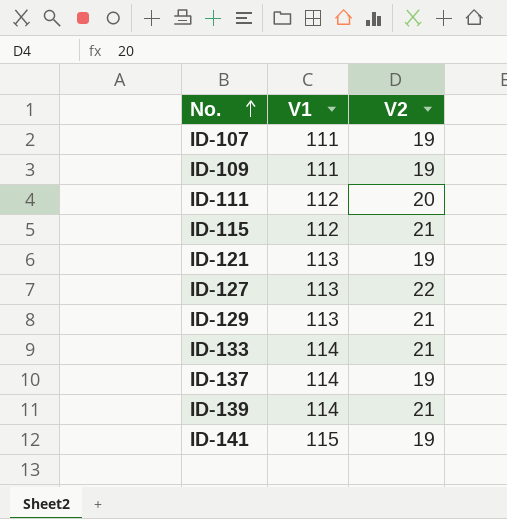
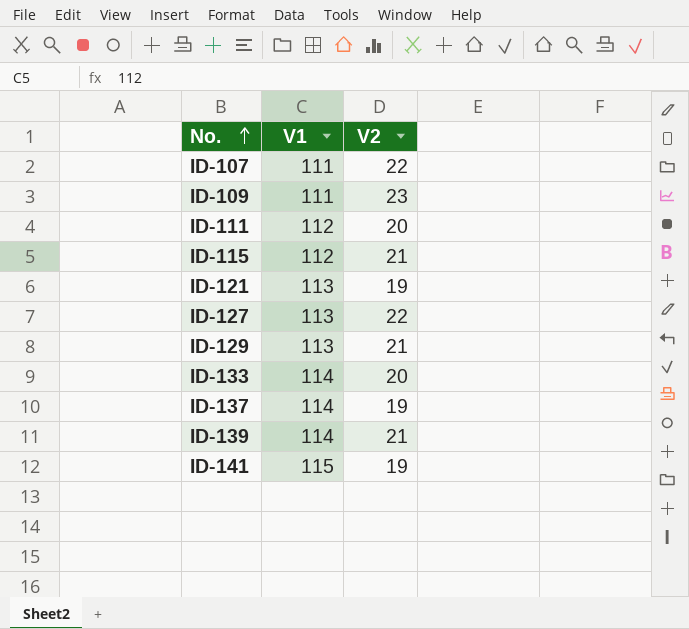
ID-107 | V2: 19 -> 22
ID-109 | V2: 19 -> 23
ID-133 | V2: 21 -> 20

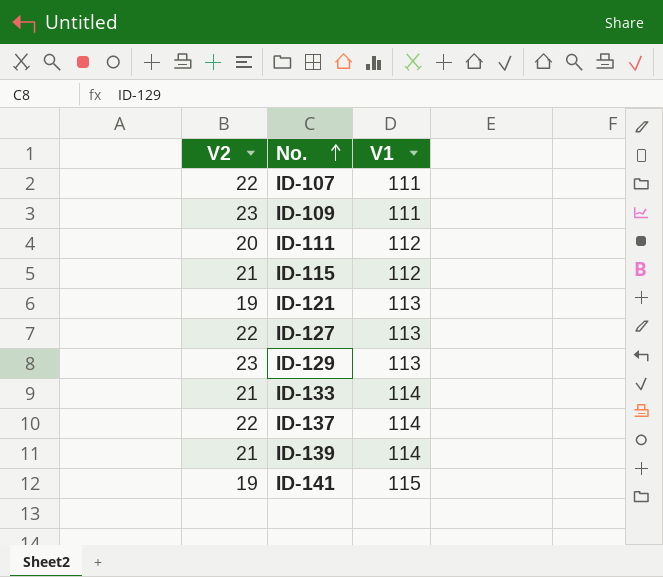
column V2 | position: 3 -> 1
ID-129 | V2: 21 -> 23
ID-133 | V2: 20 -> 21
ID-137 | V2: 19 -> 22

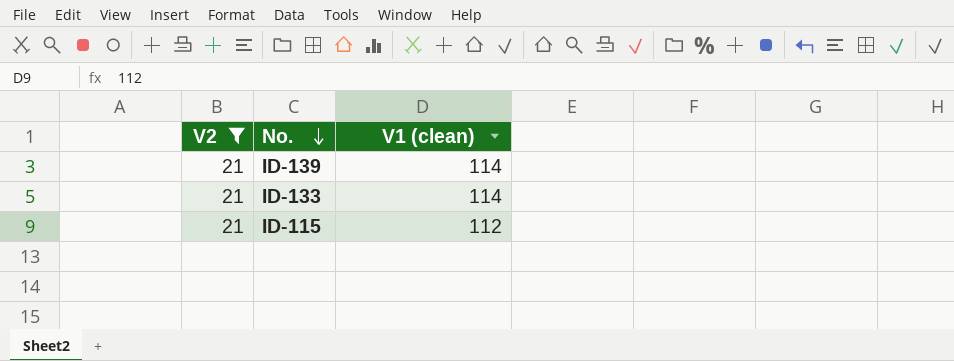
filter: none -> V2 = 21
row order: No. ascending -> No. descending
column name: V1 -> V1 (clean)

